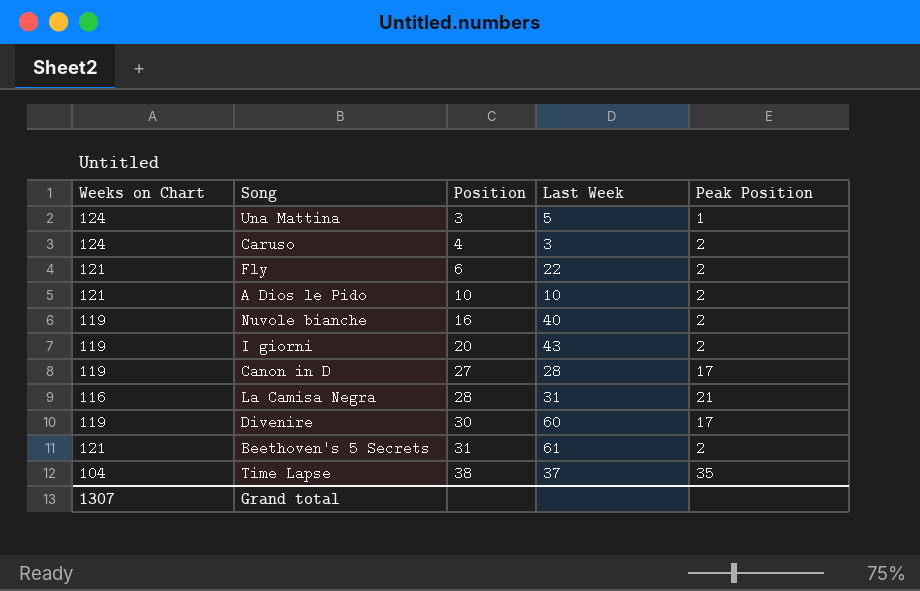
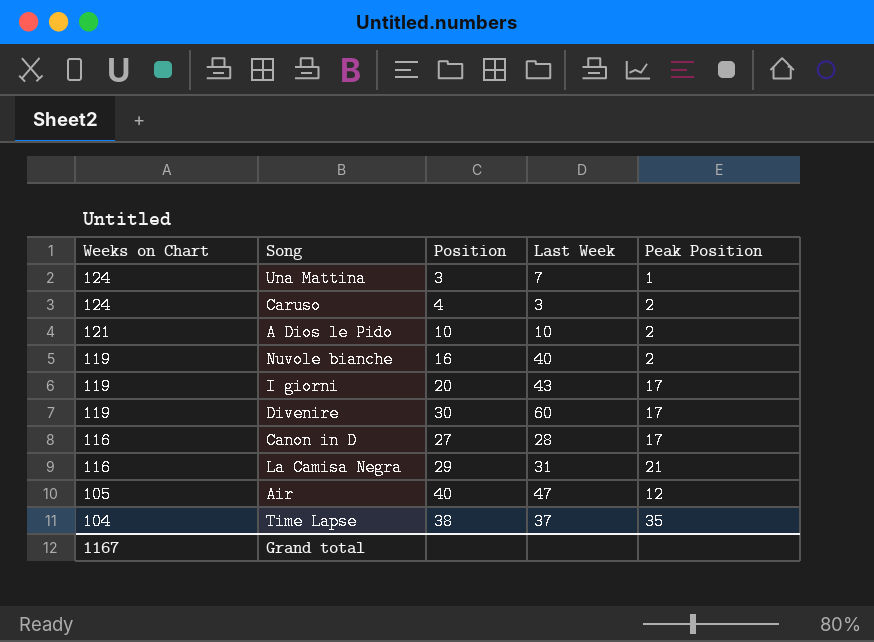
row order: Position ascending -> Weeks on Chart descending
row Fly: 121 | 6 | 22 | 2 -> none
row Beethoven's 5 Secrets: 121 | 31 | 61 | 2 -> none
Una Mattina | Last Week: 5 -> 7
I giorni | Peak Position: 2 -> 17
Canon in D | Weeks on Chart: 119 -> 116
La Camisa Negra | Position: 28 -> 29
row Air: none -> 105 | 40 | 47 | 12
Grand total | Weeks on Chart: 1307 -> 1167

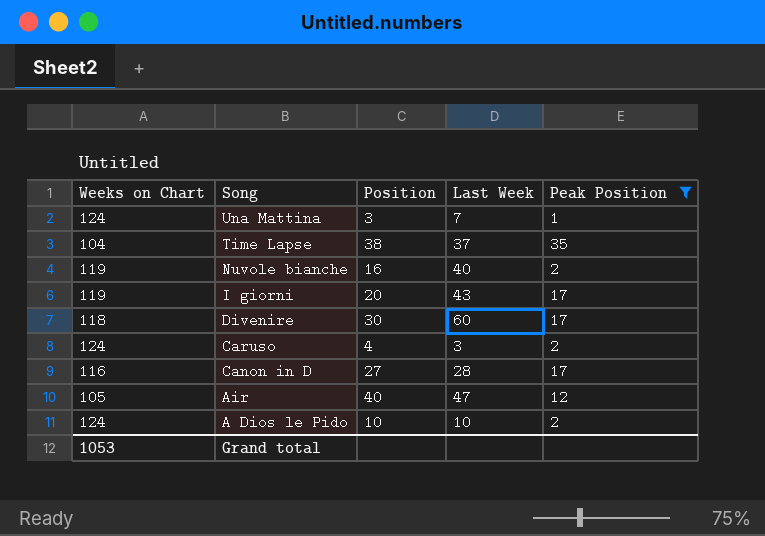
filter: none -> Peak Position != 21
row order: Weeks on Chart descending -> Song descending
Divenire | Weeks on Chart: 119 -> 118
A Dios le Pido | Weeks on Chart: 121 -> 124
Grand total | Weeks on Chart: 1167 -> 1053

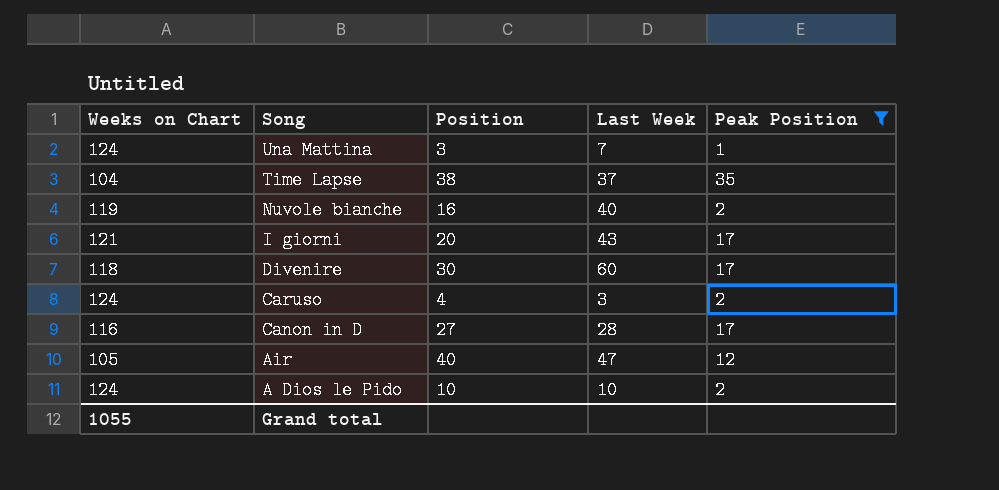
I giorni | Weeks on Chart: 119 -> 121
Grand total | Weeks on Chart: 1053 -> 1055

